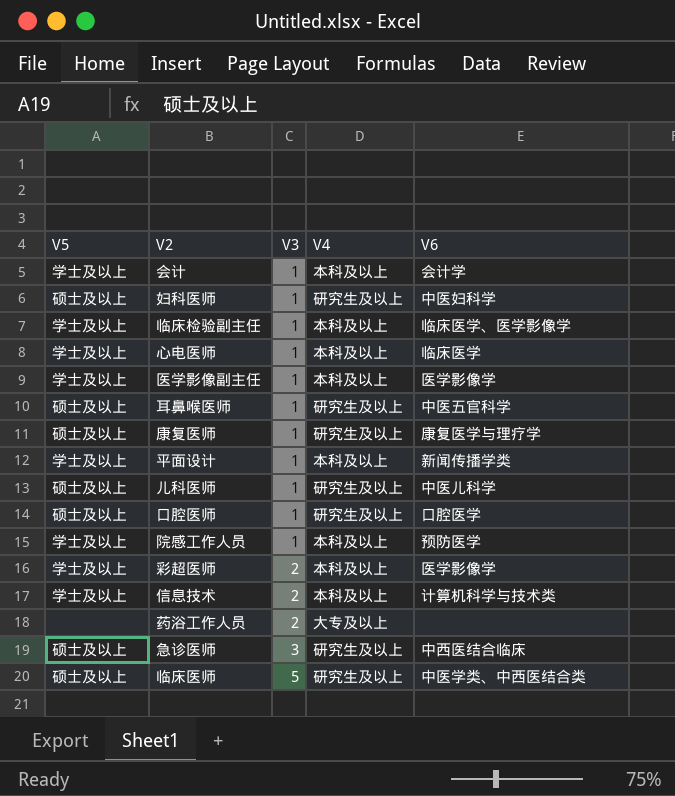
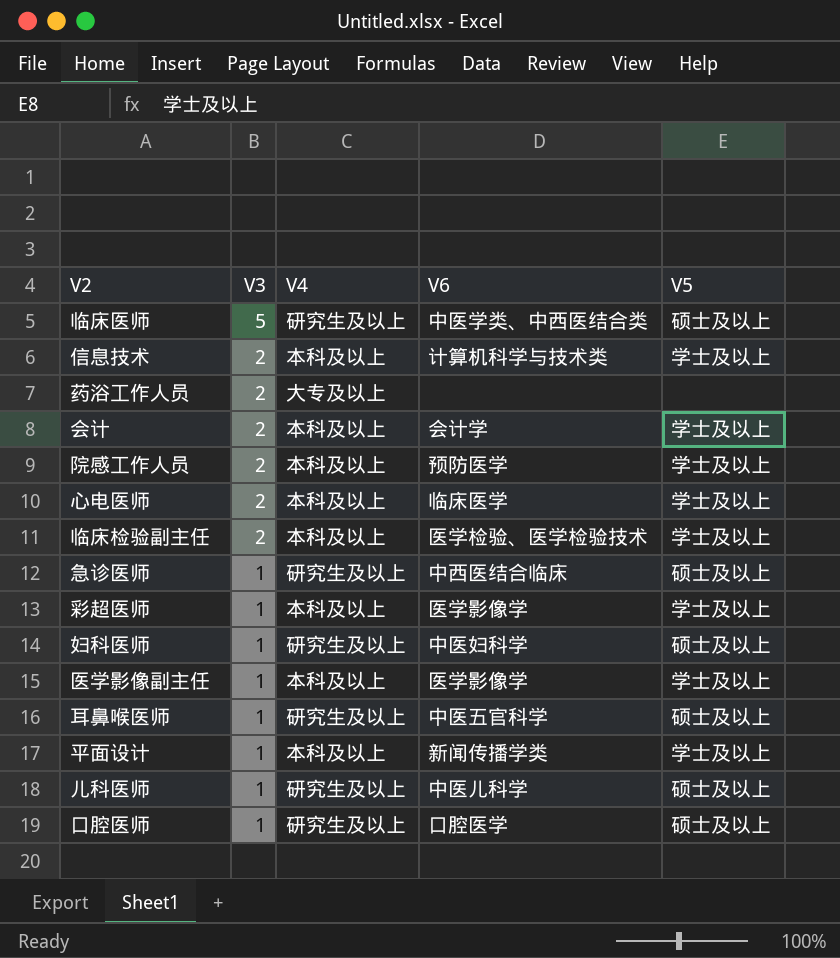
row order: V3 ascending -> V3 descending
column V5 | position: 1 -> 5
row 康复医师: 硕士及以上 | 1 | 研究生及以上 | 康复医学与理疗学 -> none
会计 | V3: 1 -> 2
院感工作人员 | V3: 1 -> 2
心电医师 | V3: 1 -> 2
临床检验副主任 | V3: 1 -> 2
临床检验副主任 | V6: 临床医学、医学影像学 -> 医学检验、医学检验技术
急诊医师 | V3: 3 -> 1
彩超医师 | V3: 2 -> 1

